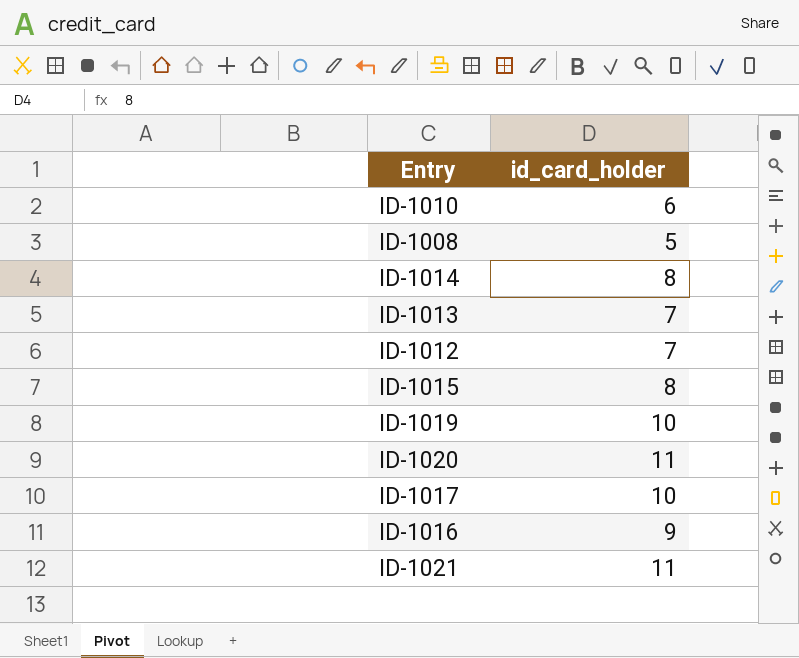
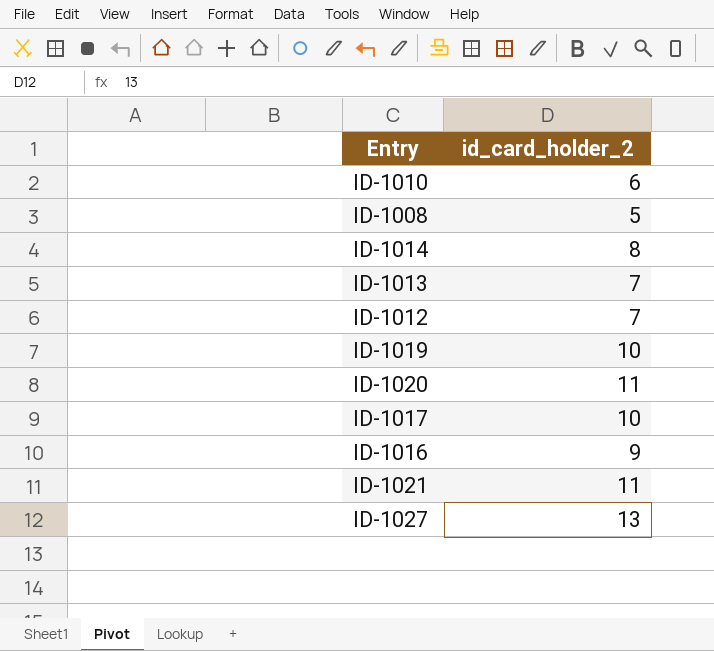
column name: id_card_holder -> id_card_holder_2
row ID-1015: 8 -> none
row ID-1027: none -> 13

